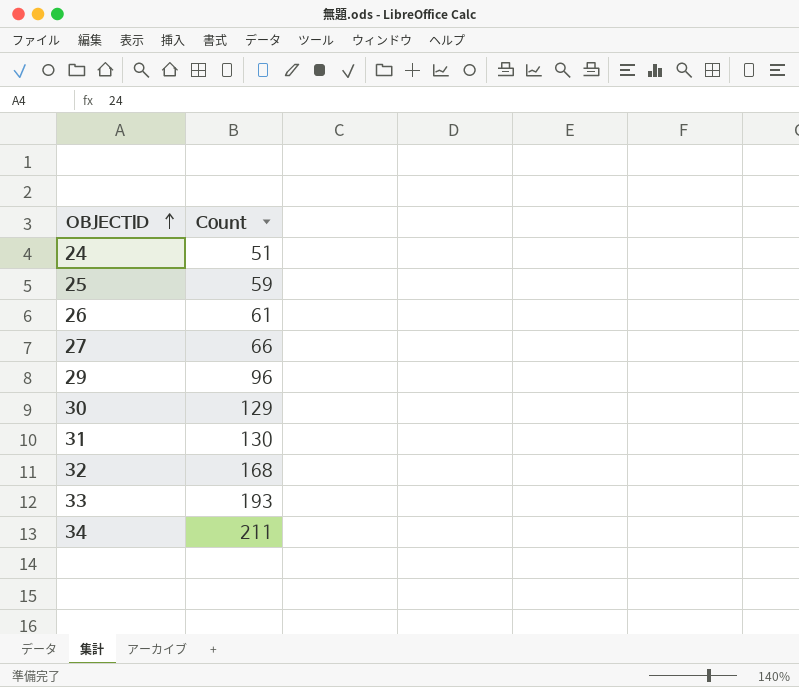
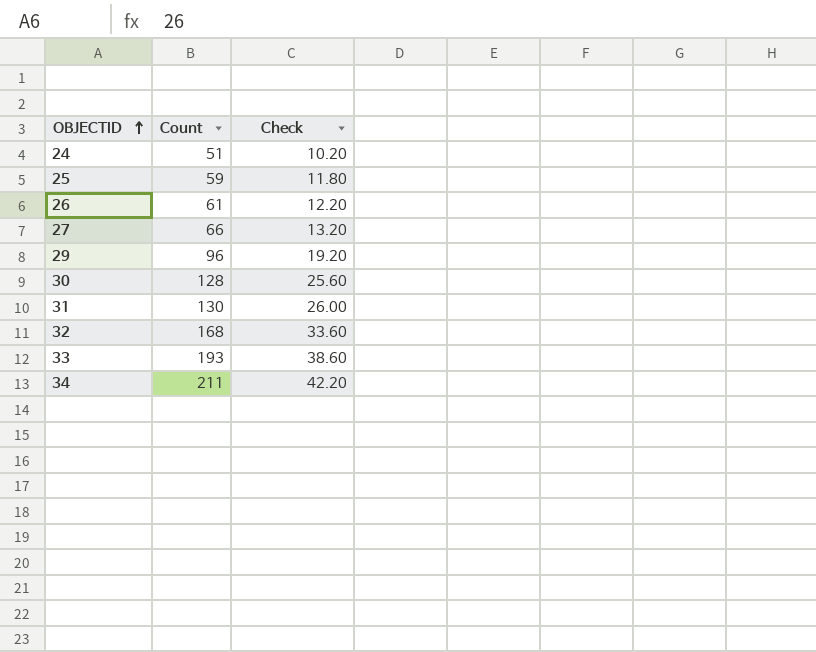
column Check | formula: none -> [Count] * 0.2
30 | Count: 129 -> 128

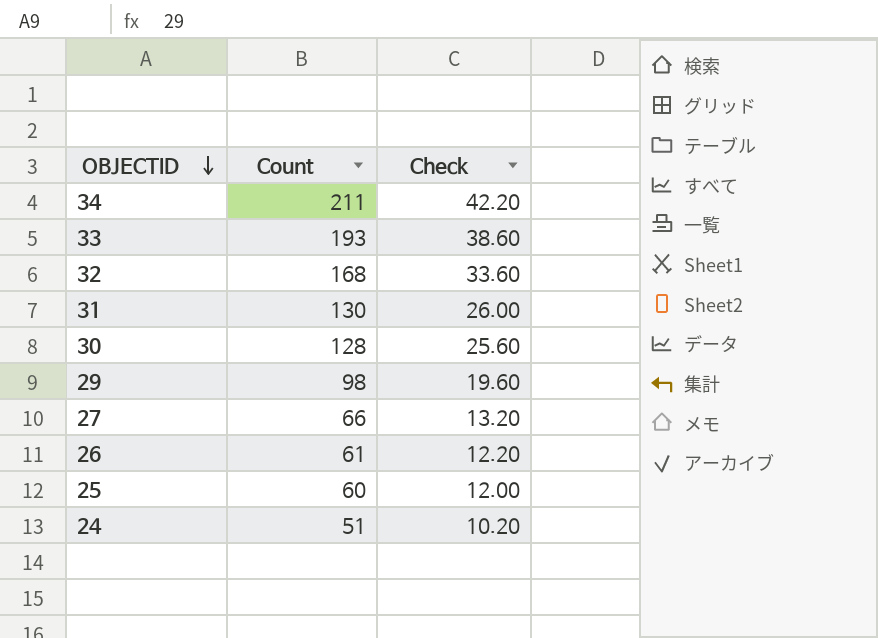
row order: OBJECTID ascending -> OBJECTID descending
29 | Count: 96 -> 98
29 | Check: 19.20 -> 19.60
25 | Count: 59 -> 60
25 | Check: 11.80 -> 12.00

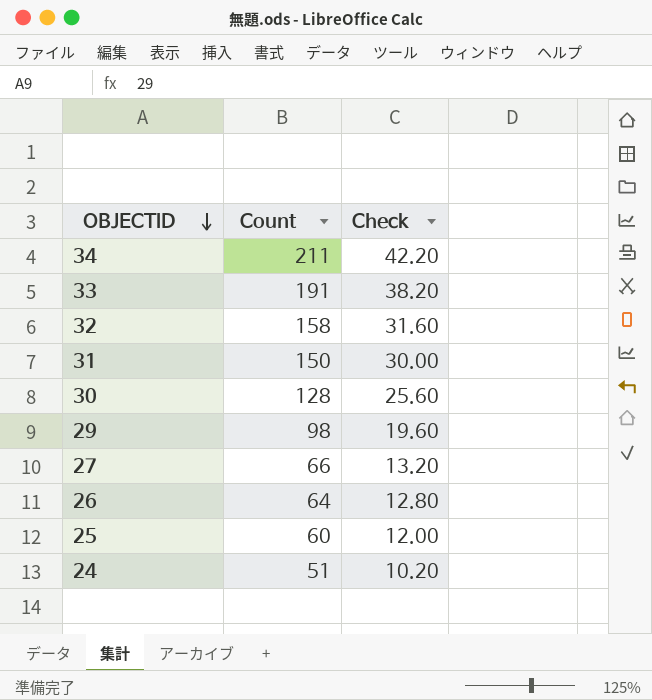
33 | Count: 193 -> 191
33 | Check: 38.60 -> 38.20
32 | Count: 168 -> 158
32 | Check: 33.60 -> 31.60
31 | Count: 130 -> 150
31 | Check: 26.00 -> 30.00
26 | Count: 61 -> 64
26 | Check: 12.20 -> 12.80

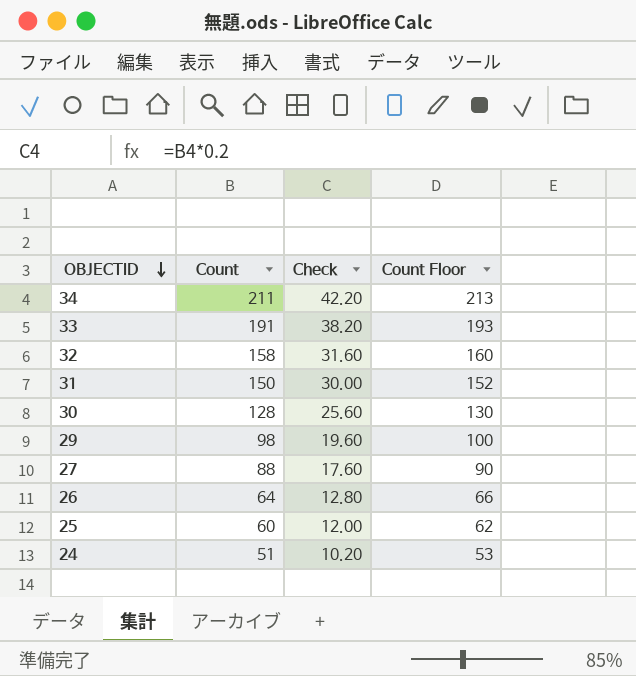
column Count Floor | formula: none -> [Count] + 2
27 | Count: 66 -> 88
27 | Check: 13.20 -> 17.60

